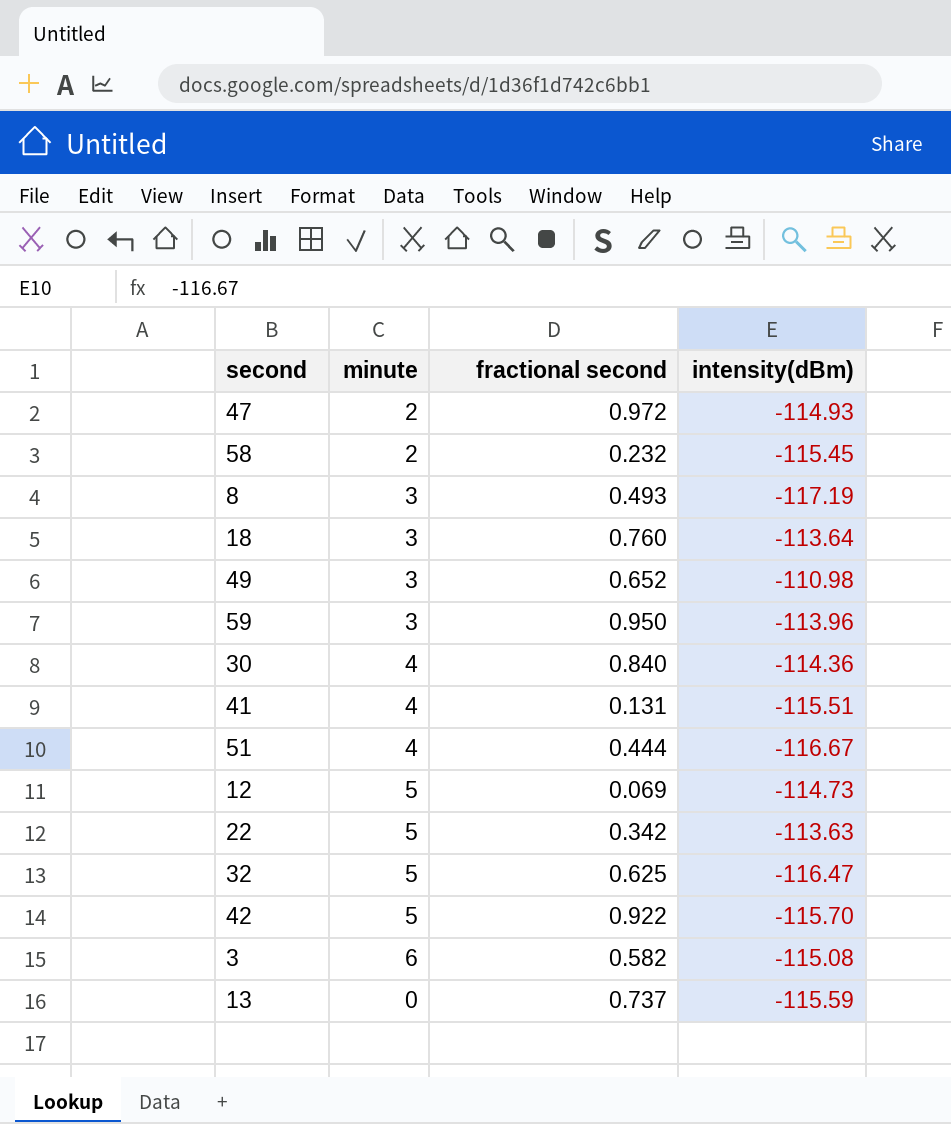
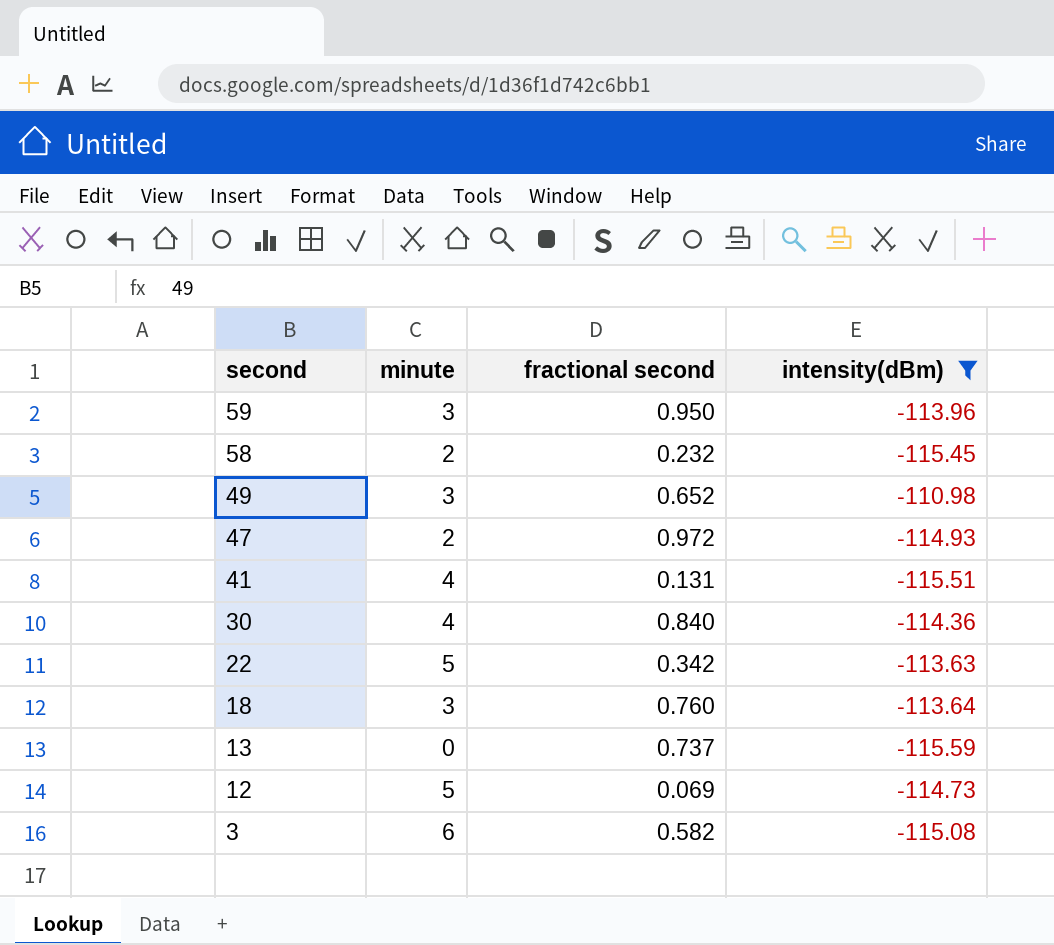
filter: none -> intensity(dBm) >= -115.59
row order: none -> second descending

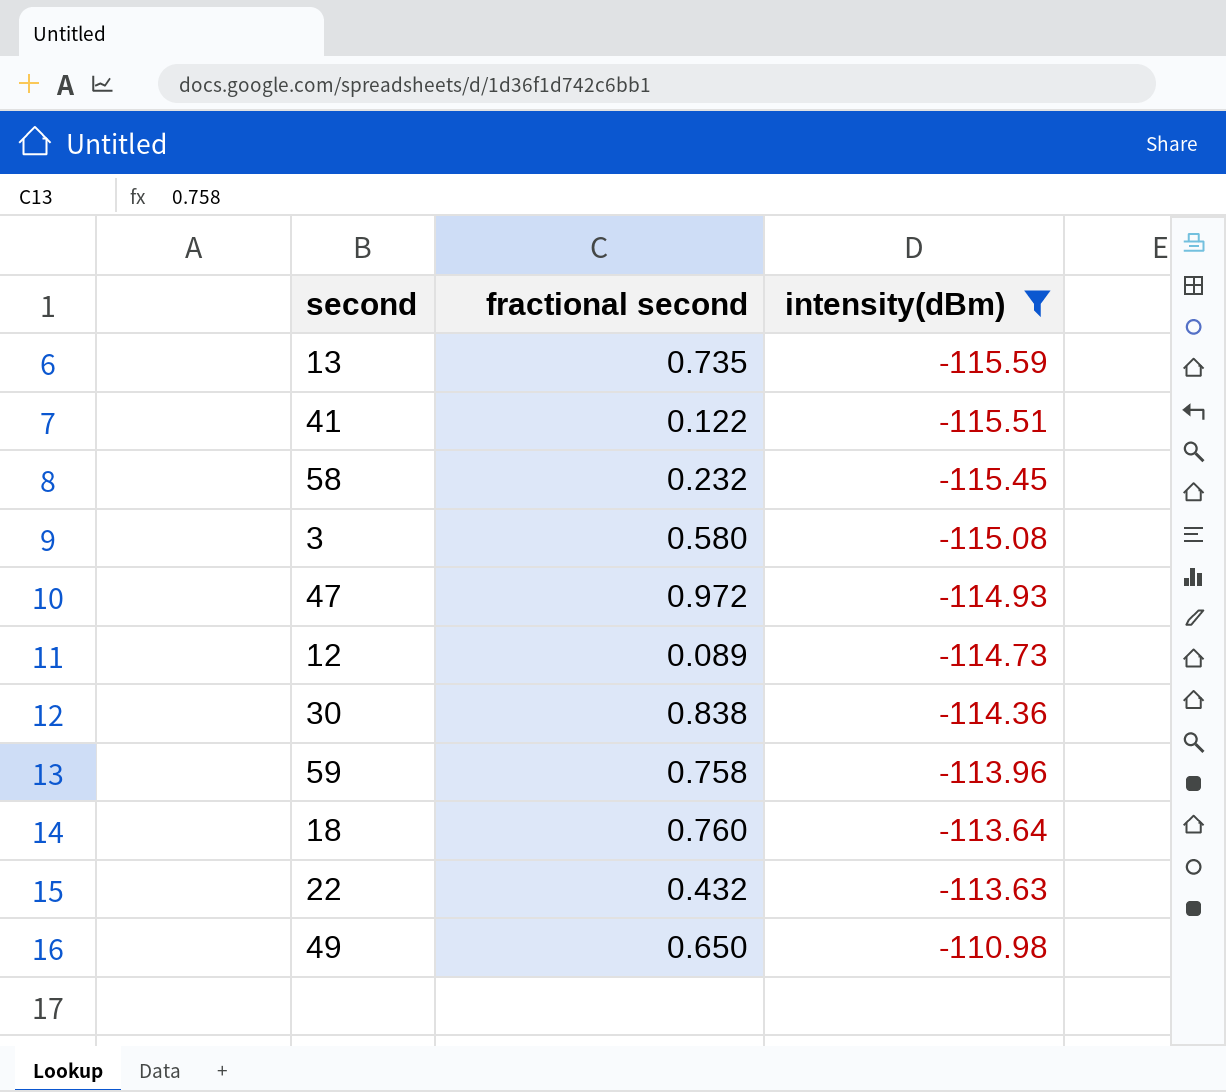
row order: second descending -> intensity(dBm) ascending
column minute | position: 2 -> none
13 | fractional second: 0.737 -> 0.735
41 | fractional second: 0.131 -> 0.122
3 | fractional second: 0.582 -> 0.580
12 | fractional second: 0.069 -> 0.089
30 | fractional second: 0.840 -> 0.838
59 | fractional second: 0.950 -> 0.758
22 | fractional second: 0.342 -> 0.432
49 | fractional second: 0.652 -> 0.650

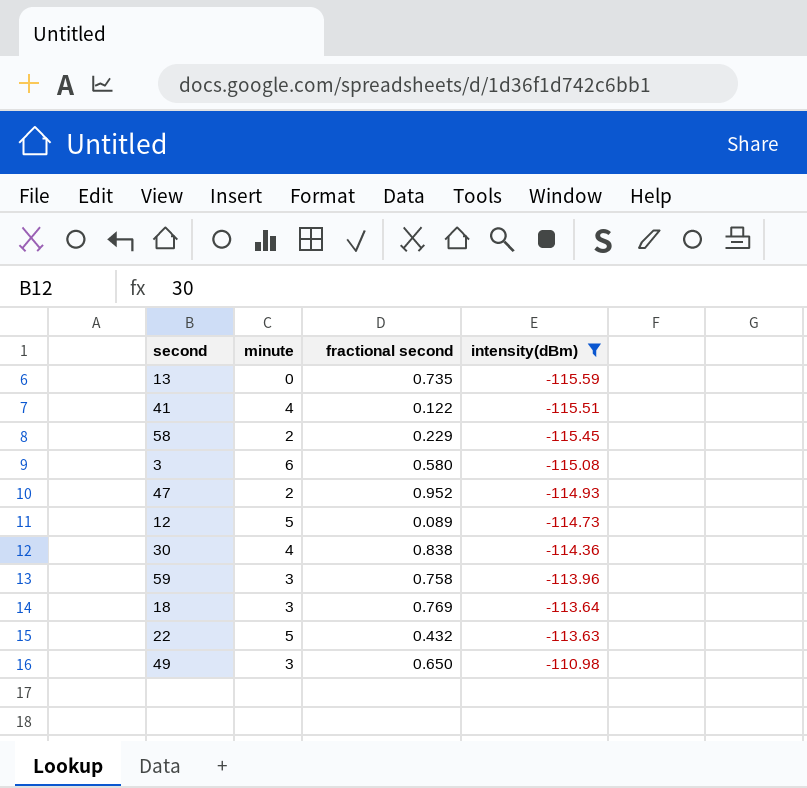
column minute | position: none -> 2
58 | fractional second: 0.232 -> 0.229
47 | fractional second: 0.972 -> 0.952
18 | fractional second: 0.760 -> 0.769

